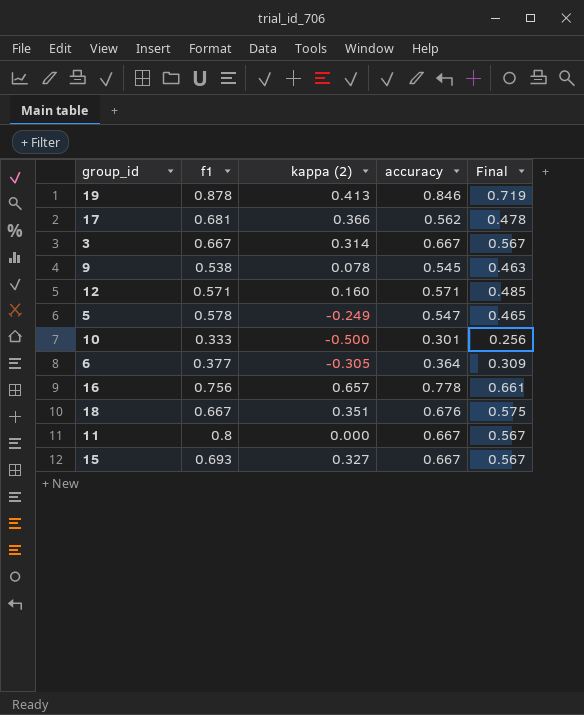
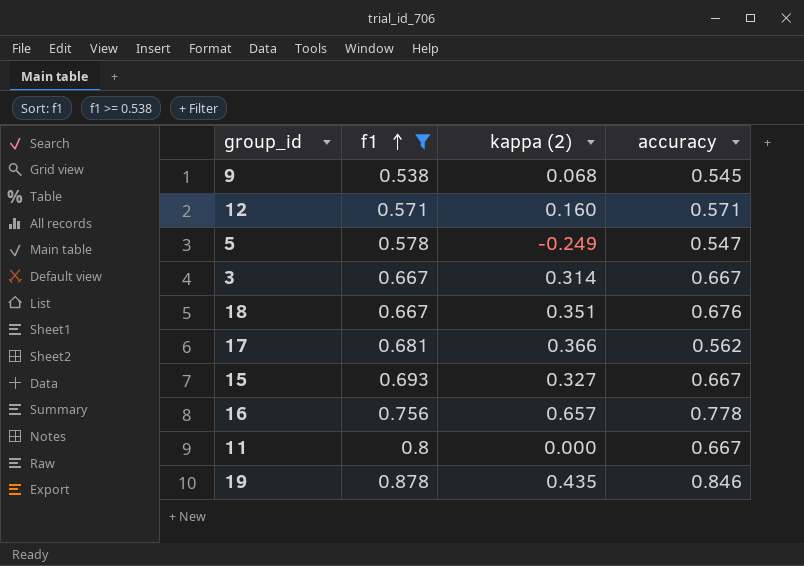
filter: none -> f1 >= 0.538
row order: none -> f1 ascending
column Final | formula: [accuracy] * 0.85 -> none
9 | kappa (2): 0.078 -> 0.068
19 | kappa (2): 0.413 -> 0.435

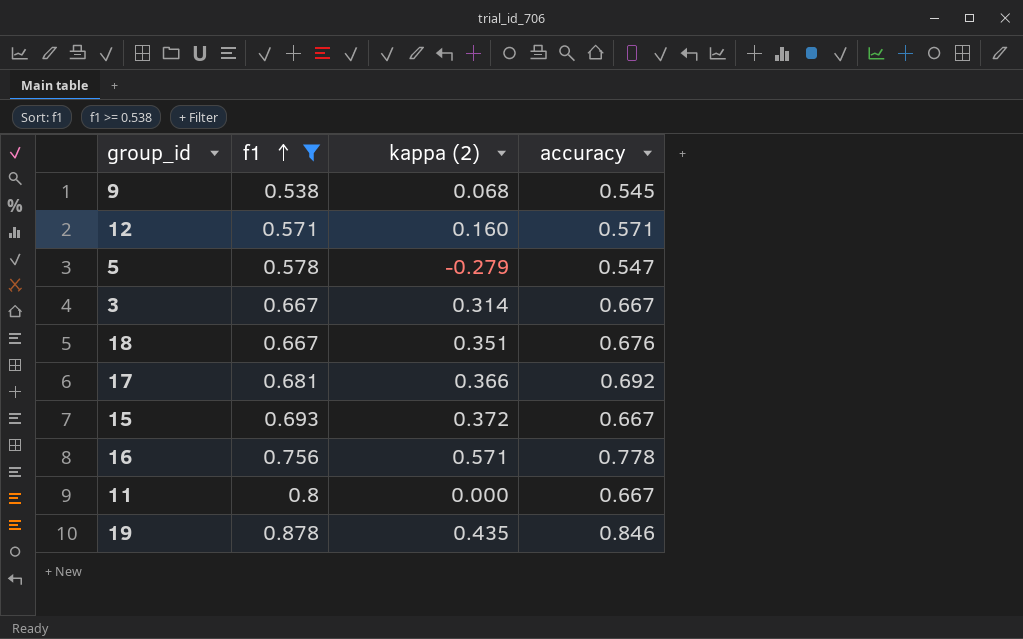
5 | kappa (2): -0.249 -> -0.279
17 | accuracy: 0.562 -> 0.692
15 | kappa (2): 0.327 -> 0.372
16 | kappa (2): 0.657 -> 0.571

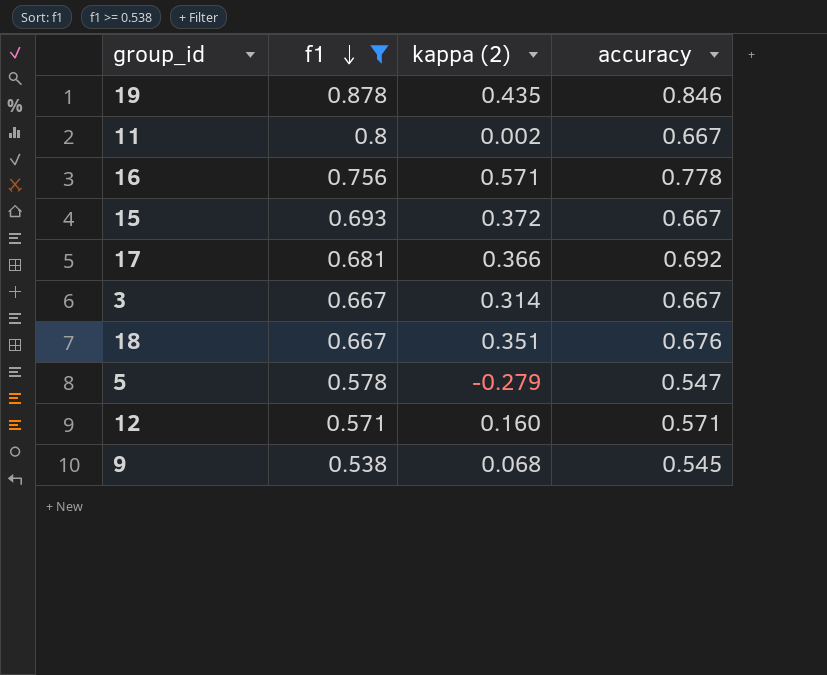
row order: f1 ascending -> f1 descending
11 | kappa (2): 0.000 -> 0.002

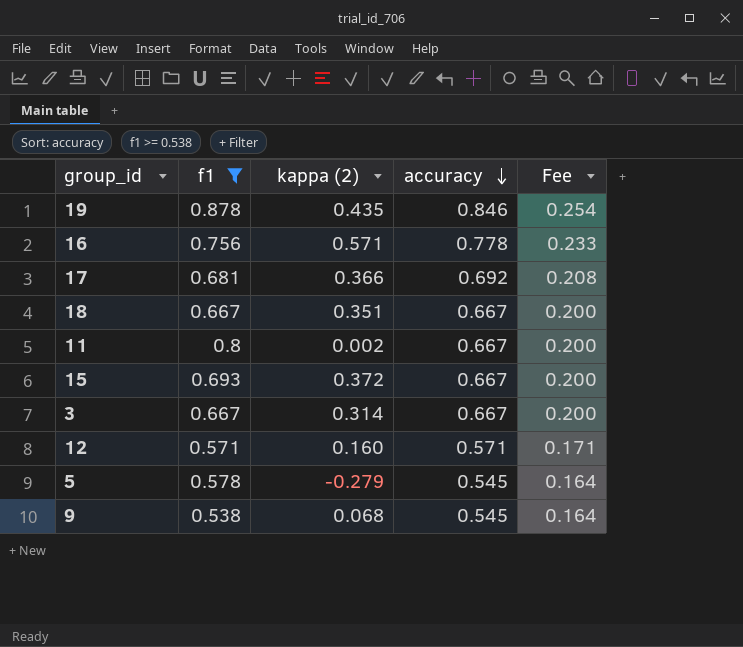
row order: f1 descending -> accuracy descending
column Fee | formula: none -> [accuracy] * 0.3
18 | accuracy: 0.676 -> 0.667
5 | accuracy: 0.547 -> 0.545

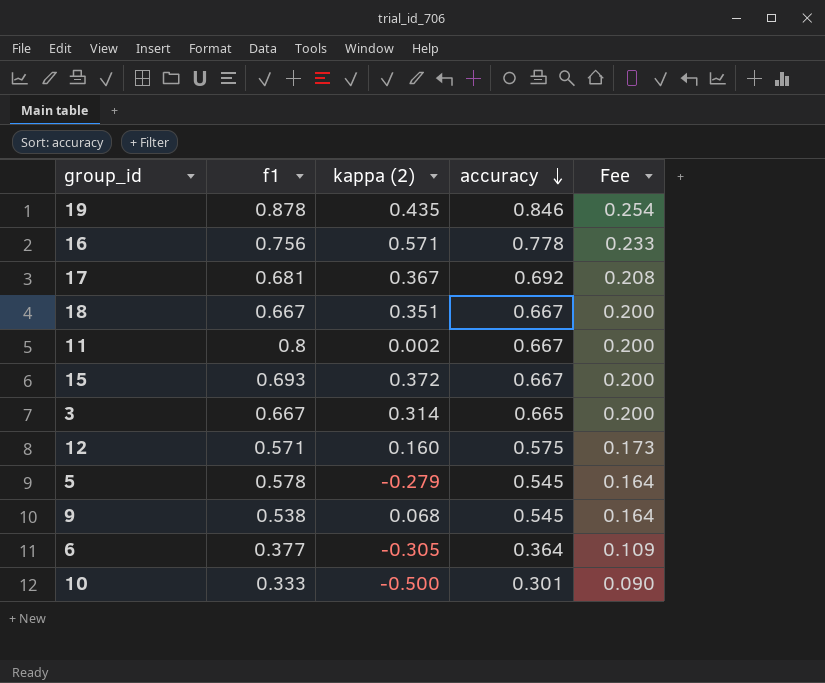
filter: f1 >= 0.538 -> none
17 | kappa (2): 0.366 -> 0.367
3 | accuracy: 0.667 -> 0.665
12 | accuracy: 0.571 -> 0.575
12 | Fee: 0.171 -> 0.173

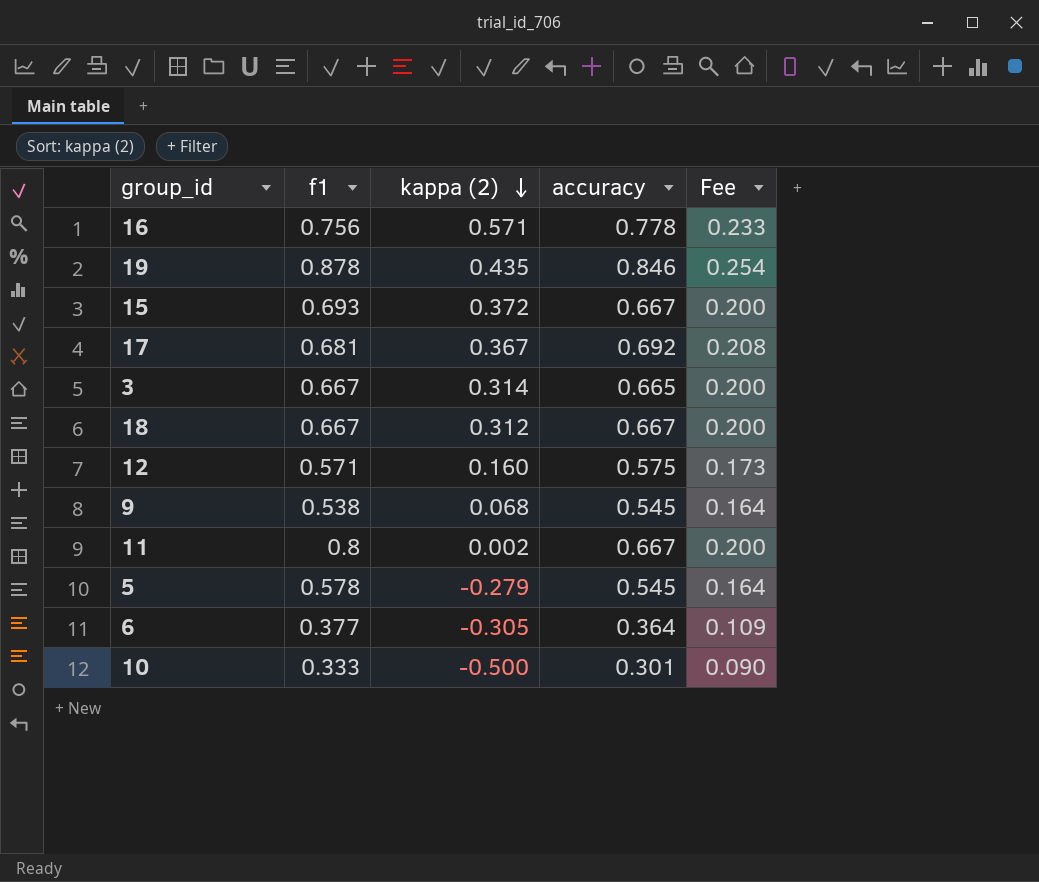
row order: accuracy descending -> kappa (2) descending
18 | kappa (2): 0.351 -> 0.312

